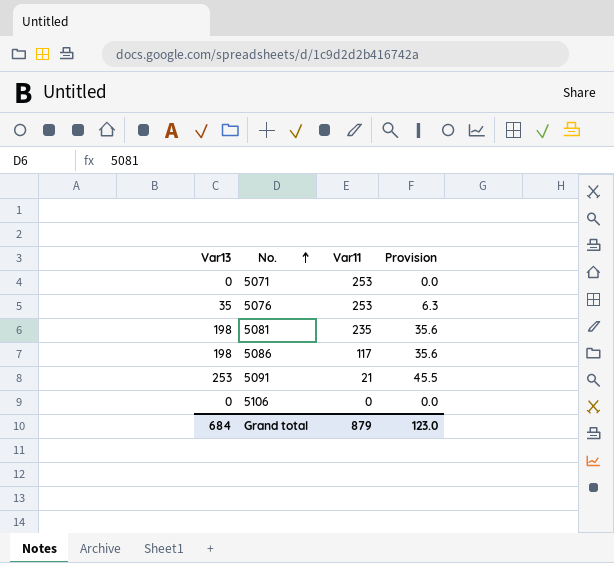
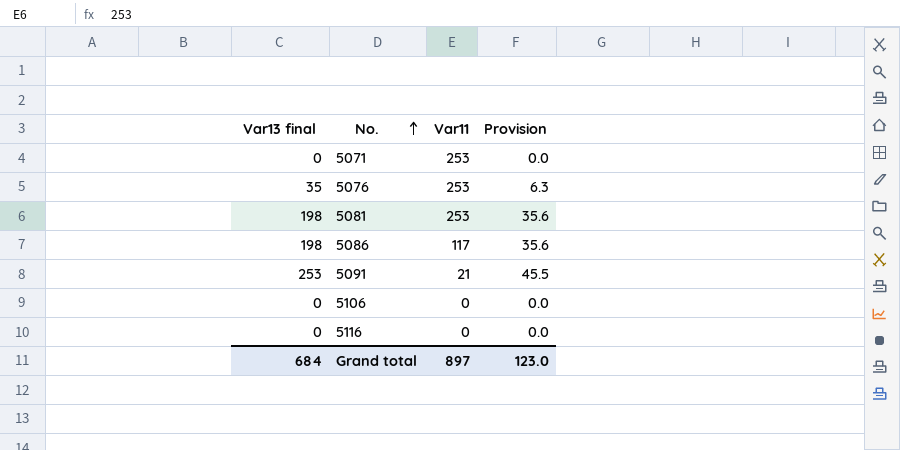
column name: Var13 -> Var13 final
5081 | Var11: 235 -> 253
row 5116: none -> 0 | 0 | 0.0
Grand total | Var11: 879 -> 897

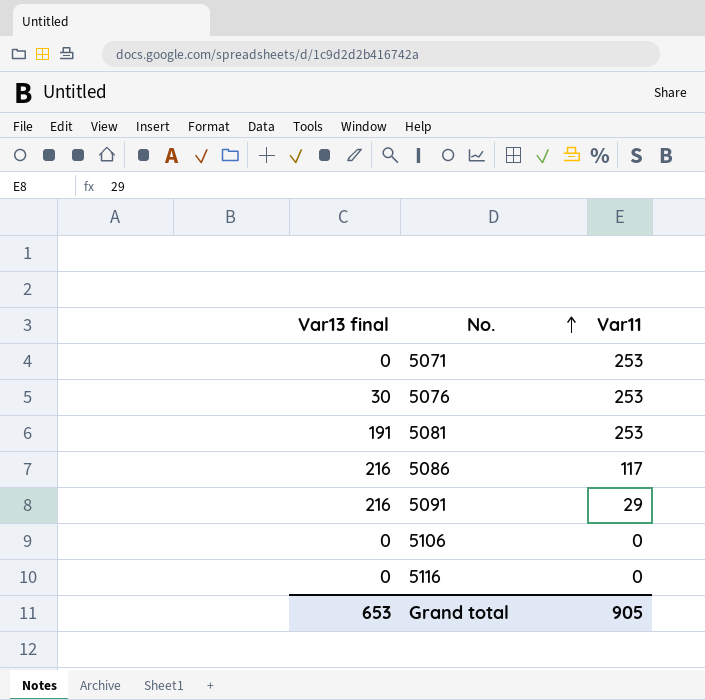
column Provision | formula: [Var13 final] * 0.18 -> none
5076 | Var13 final: 35 -> 30
5081 | Var13 final: 198 -> 191
5086 | Var13 final: 198 -> 216
5091 | Var13 final: 253 -> 216
5091 | Var11: 21 -> 29
Grand total | Var13 final: 684 -> 653
Grand total | Var11: 897 -> 905

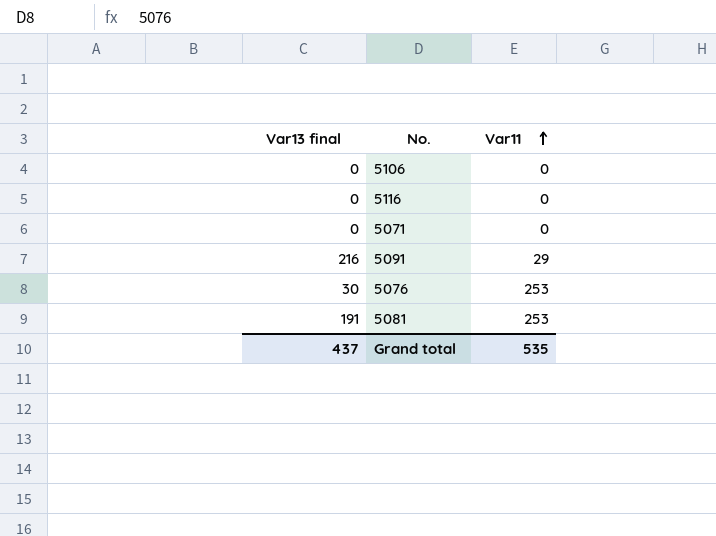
row order: No. ascending -> Var11 ascending
row 5086: 216 | 117 -> none
5071 | Var11: 253 -> 0
Grand total | Var13 final: 653 -> 437
Grand total | Var11: 905 -> 535

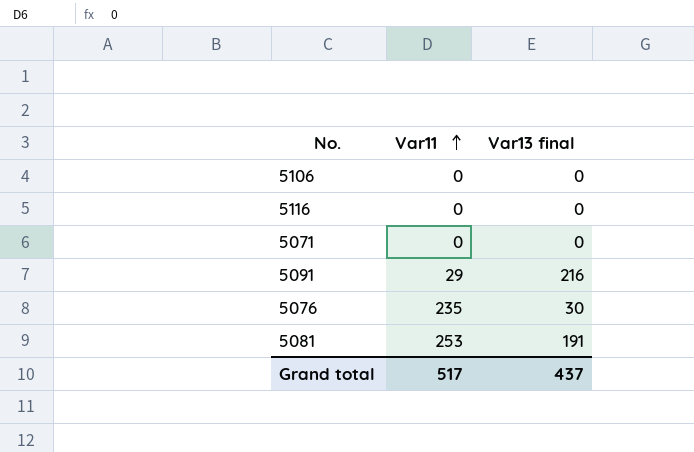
column Var13 final | position: 1 -> 3
5076 | Var11: 253 -> 235
Grand total | Var11: 535 -> 517

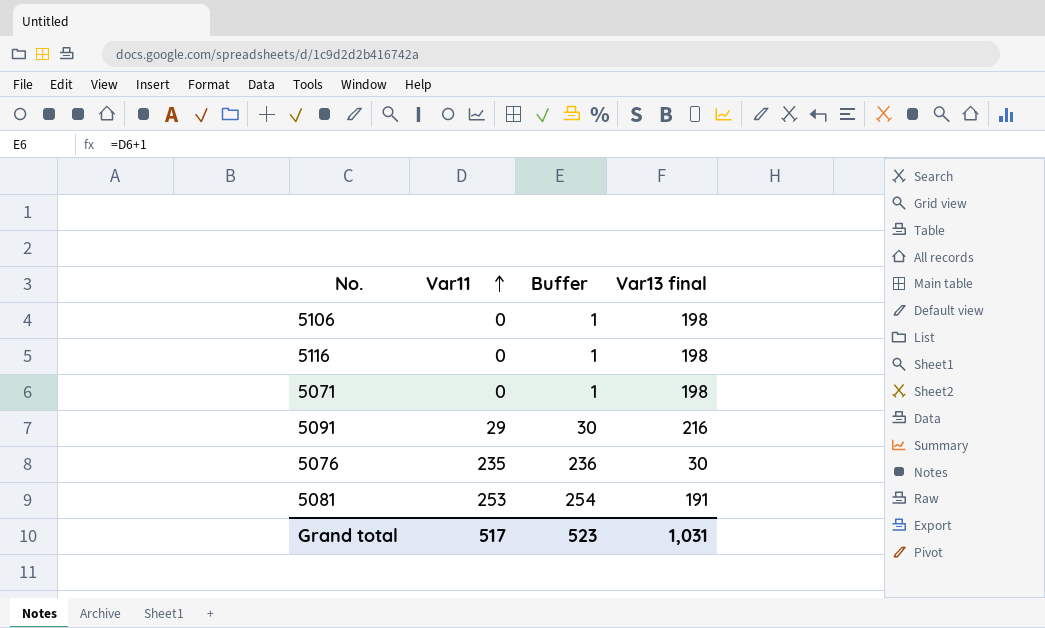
column Buffer | formula: none -> [Var11] + 1
5106 | Var13 final: 0 -> 198
5116 | Var13 final: 0 -> 198
5071 | Var13 final: 0 -> 198
Grand total | Var13 final: 437 -> 1,031

